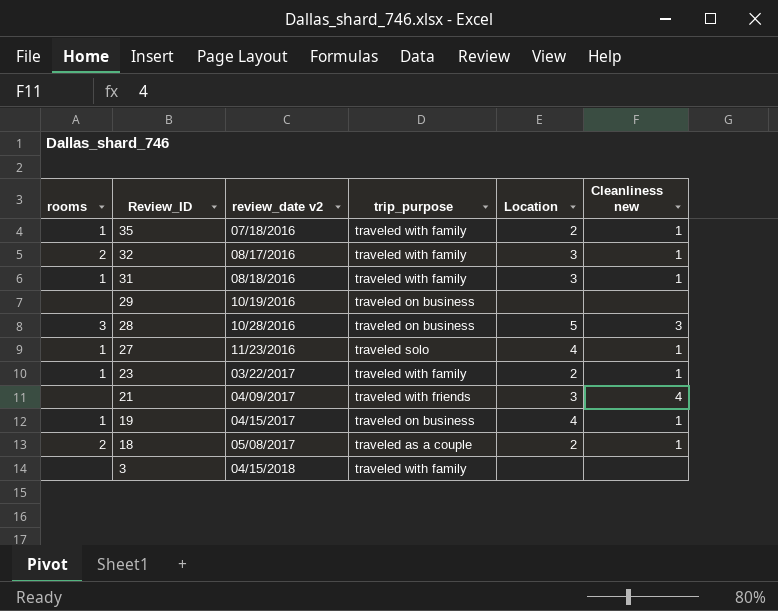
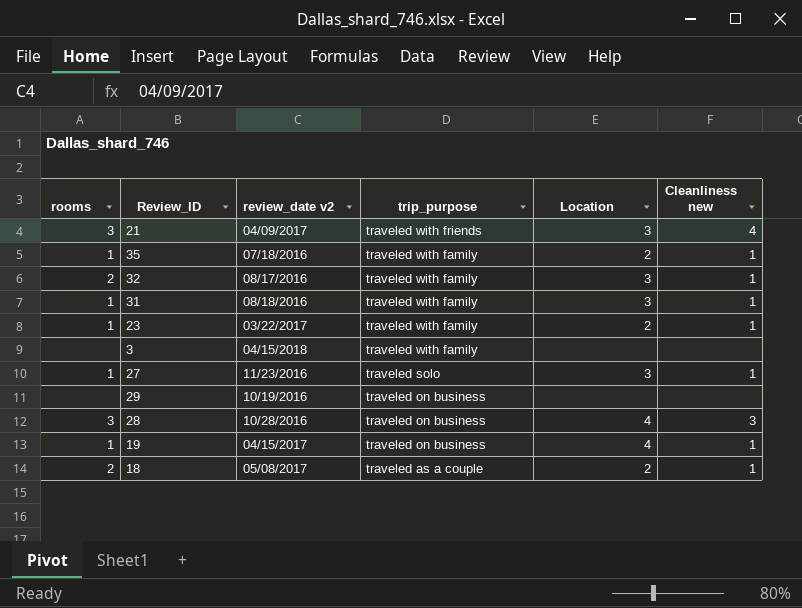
row order: Review_ID descending -> trip_purpose descending
21 | rooms: none -> 3
27 | Location: 4 -> 3
28 | Location: 5 -> 4

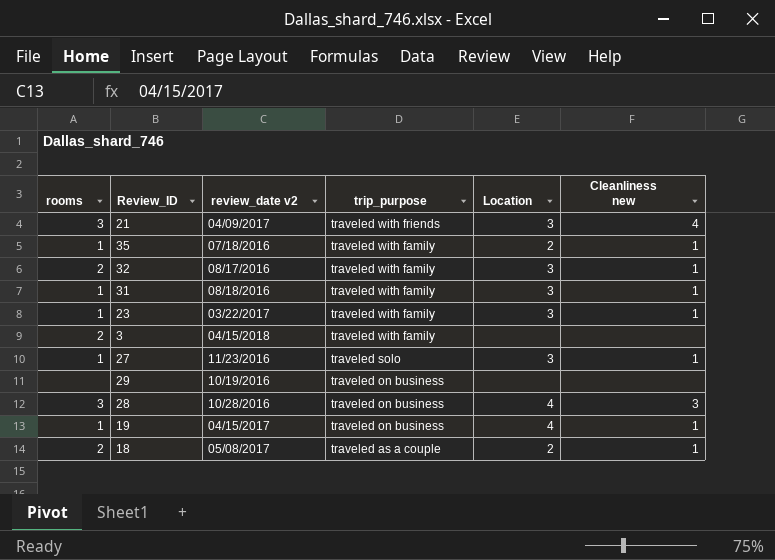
23 | Location: 2 -> 3
3 | rooms: none -> 2

